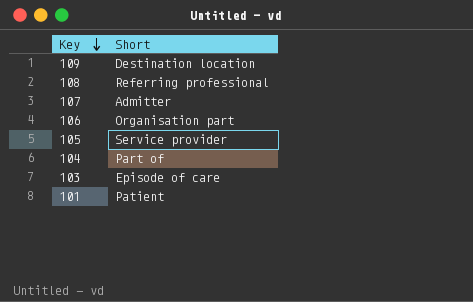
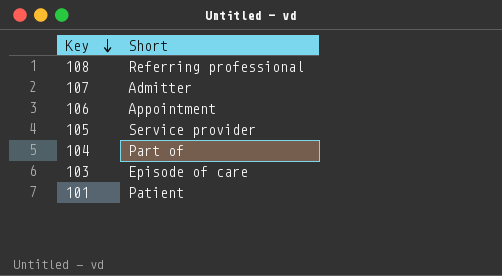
row 109: Destination location -> none
106 | Short: Organisation part -> Appointment

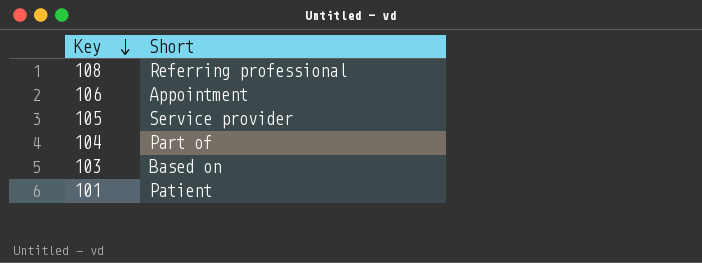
row 107: Admitter -> none
103 | Short: Episode of care -> Based on

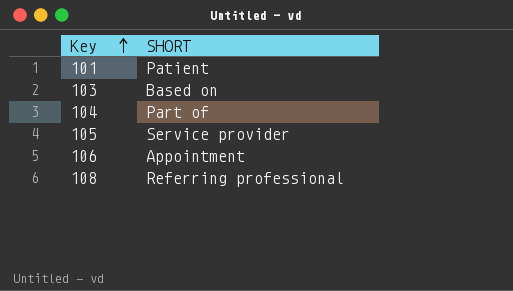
row order: Key descending -> Key ascending
column name: Short -> SHORT

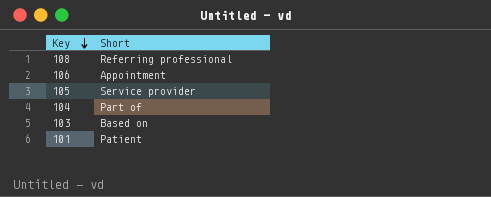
row order: Key ascending -> Key descending
column name: SHORT -> Short

